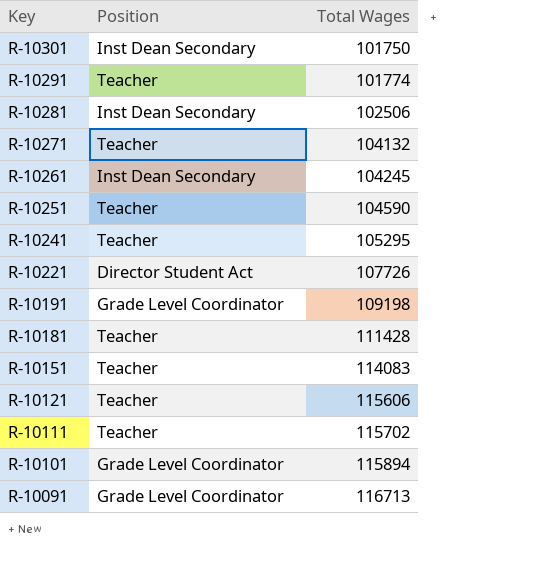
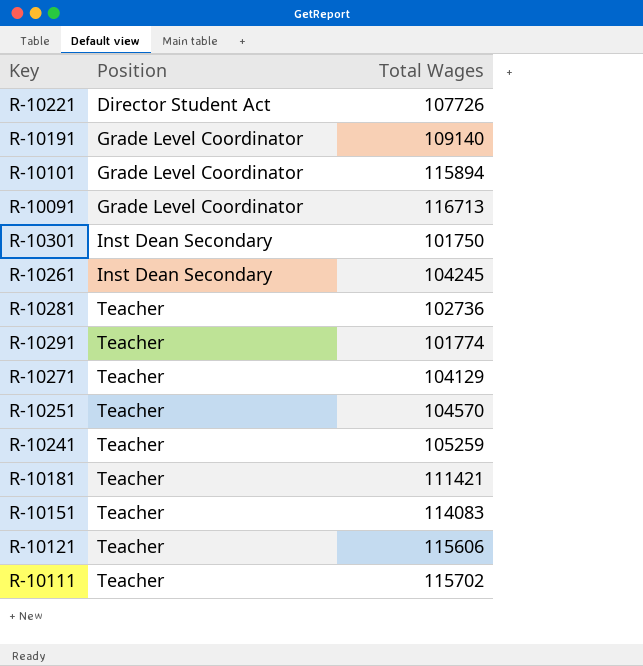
row order: Key descending -> Position ascending
R-10191 | Total Wages: 109198 -> 109140
R-10281 | Position: Inst Dean Secondary -> Teacher
R-10281 | Total Wages: 102506 -> 102736
R-10271 | Total Wages: 104132 -> 104129
R-10251 | Total Wages: 104590 -> 104570
R-10241 | Total Wages: 105295 -> 105259
R-10181 | Total Wages: 111428 -> 111421

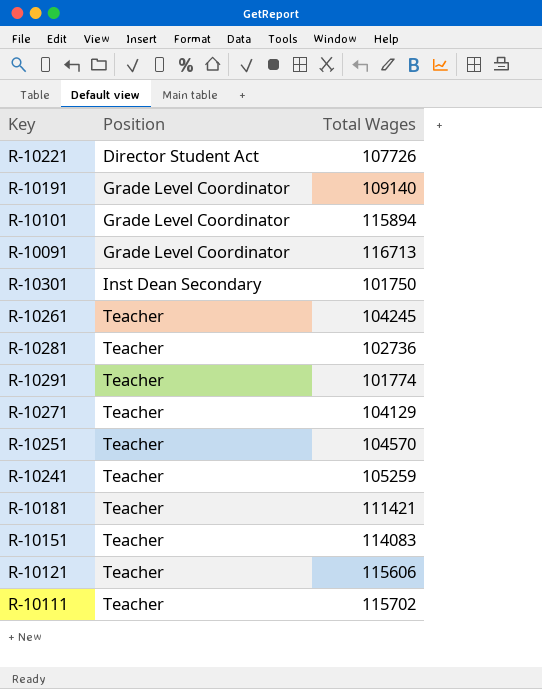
R-10261 | Position: Inst Dean Secondary -> Teacher

